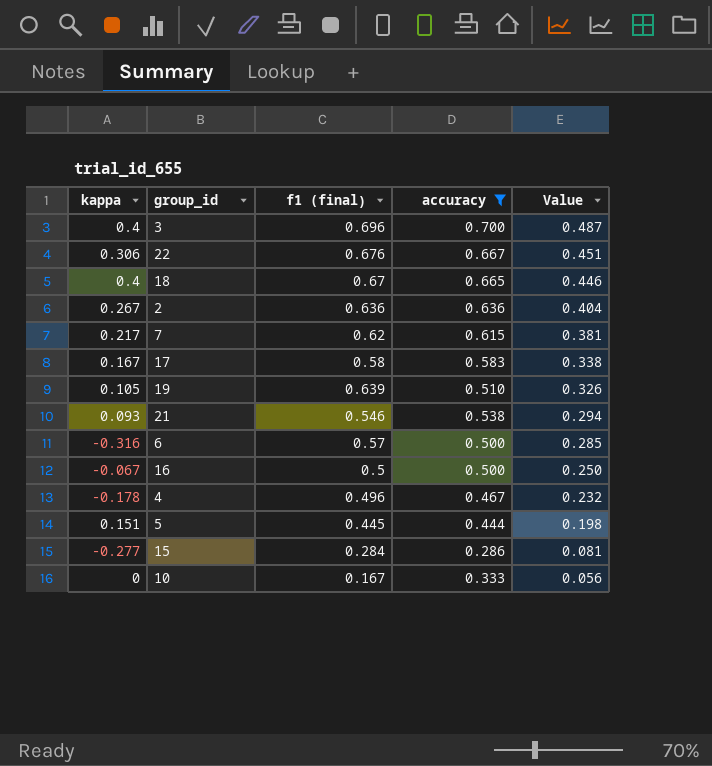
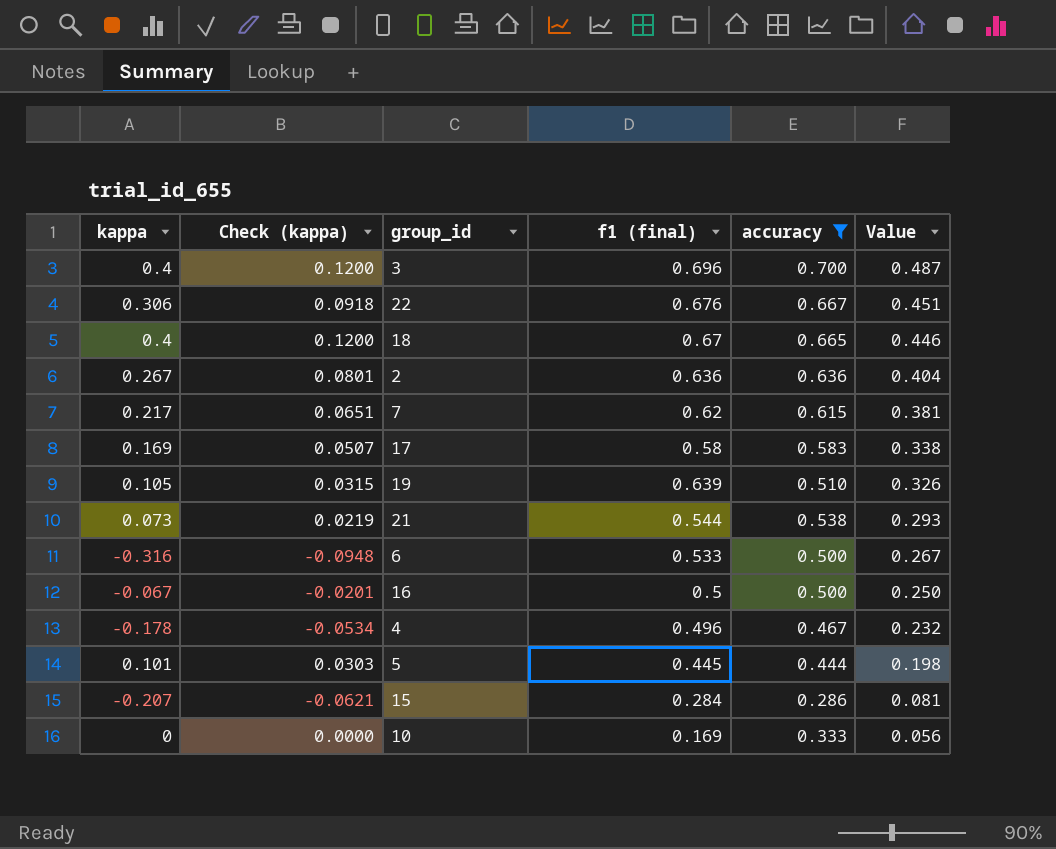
column Check (kappa) | formula: none -> [kappa] * 0.3
17 | kappa: 0.167 -> 0.169
21 | kappa: 0.093 -> 0.073
21 | f1 (final): 0.546 -> 0.544
21 | Value: 0.294 -> 0.293
6 | f1 (final): 0.57 -> 0.533
6 | Value: 0.285 -> 0.267
5 | kappa: 0.151 -> 0.101
15 | kappa: -0.277 -> -0.207
10 | f1 (final): 0.167 -> 0.169

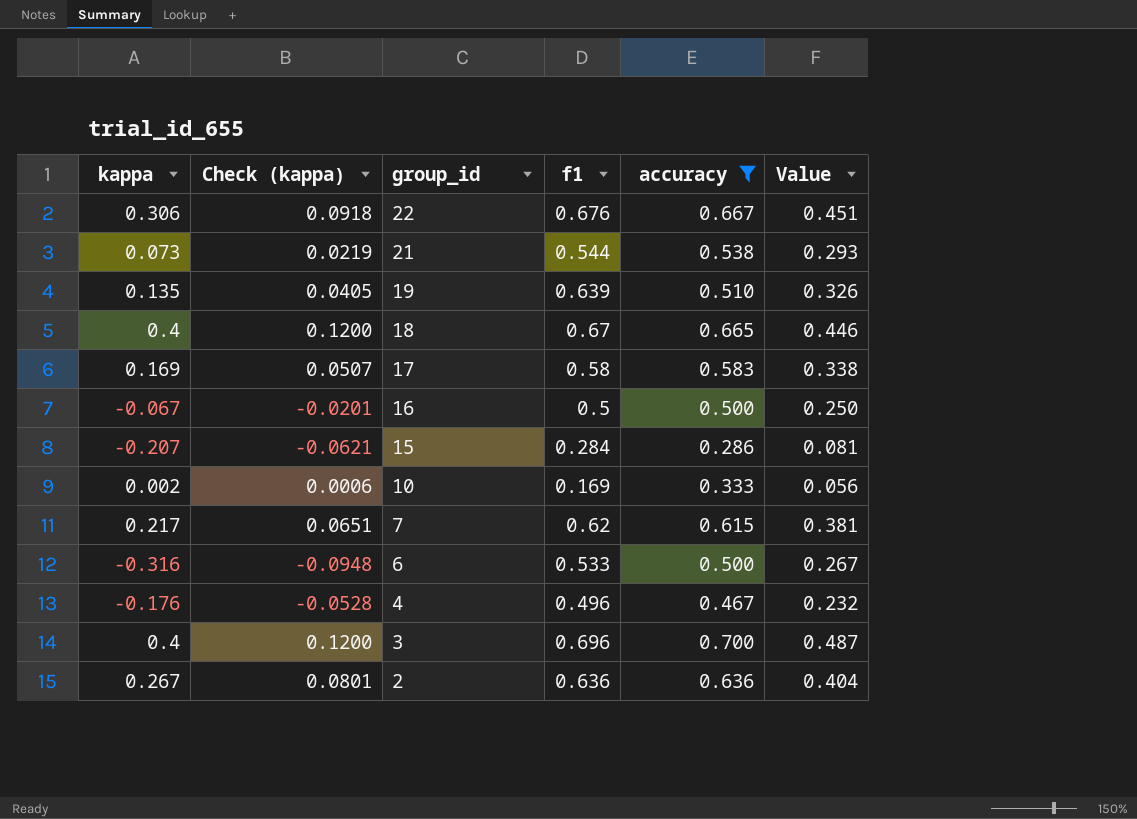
row order: Value descending -> group_id descending
column name: f1 (final) -> f1
row 5: 0.101 | 0.0303 | 0.445 | 0.444 | 0.198 -> none
19 | kappa: 0.105 -> 0.135
19 | Check (kappa): 0.0315 -> 0.0405
10 | kappa: 0 -> 0.002
10 | Check (kappa): 0.0000 -> 0.0006
4 | kappa: -0.178 -> -0.176
4 | Check (kappa): -0.0534 -> -0.0528

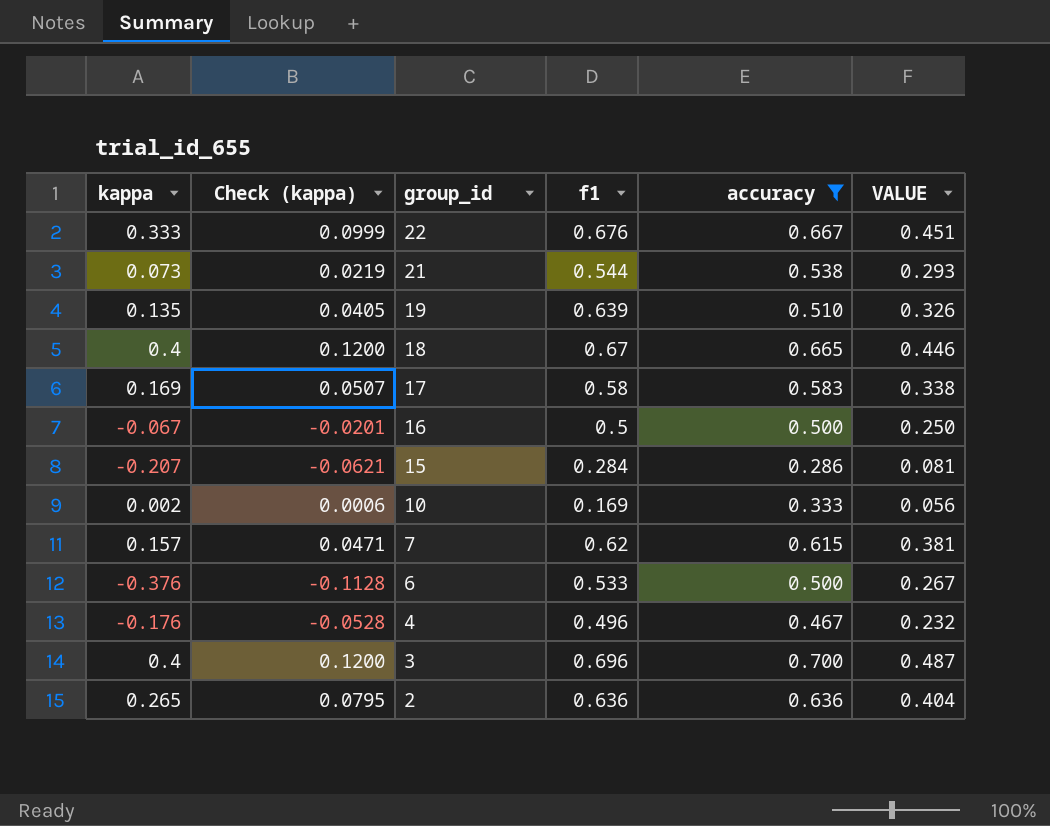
column name: Value -> VALUE
22 | kappa: 0.306 -> 0.333
22 | Check (kappa): 0.0918 -> 0.0999
7 | kappa: 0.217 -> 0.157
7 | Check (kappa): 0.0651 -> 0.0471
6 | kappa: -0.316 -> -0.376
6 | Check (kappa): -0.0948 -> -0.1128
2 | kappa: 0.267 -> 0.265
2 | Check (kappa): 0.0801 -> 0.0795

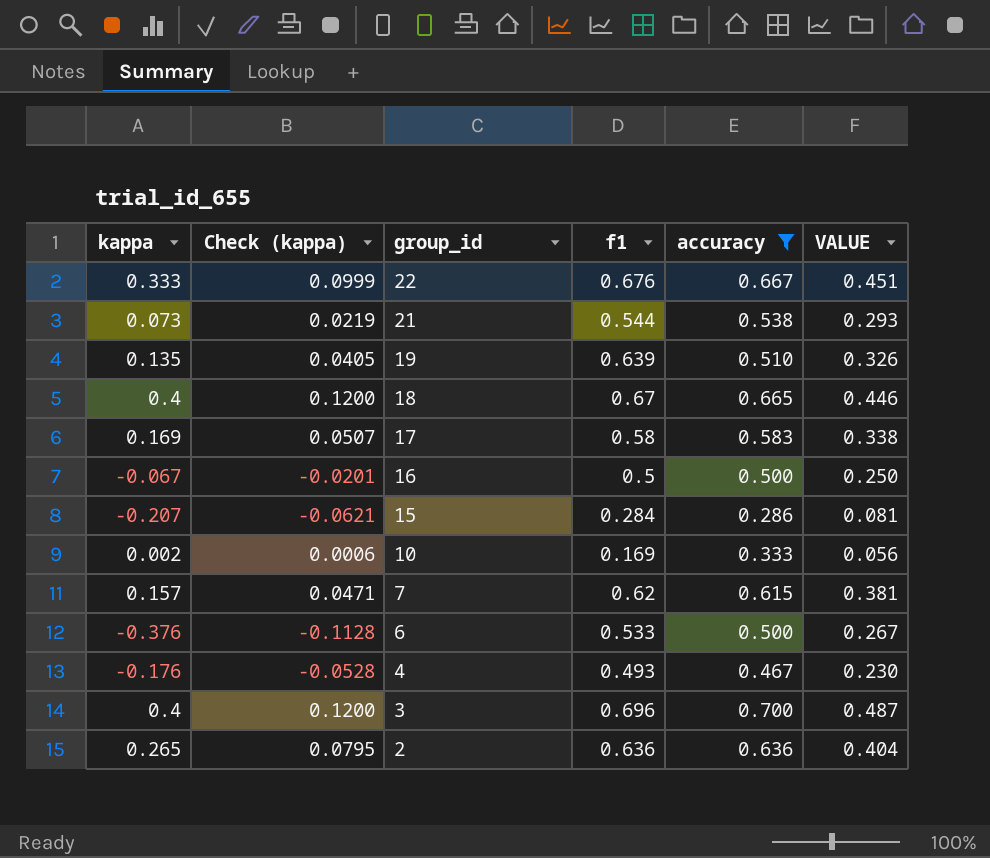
4 | f1: 0.496 -> 0.493
4 | VALUE: 0.232 -> 0.230

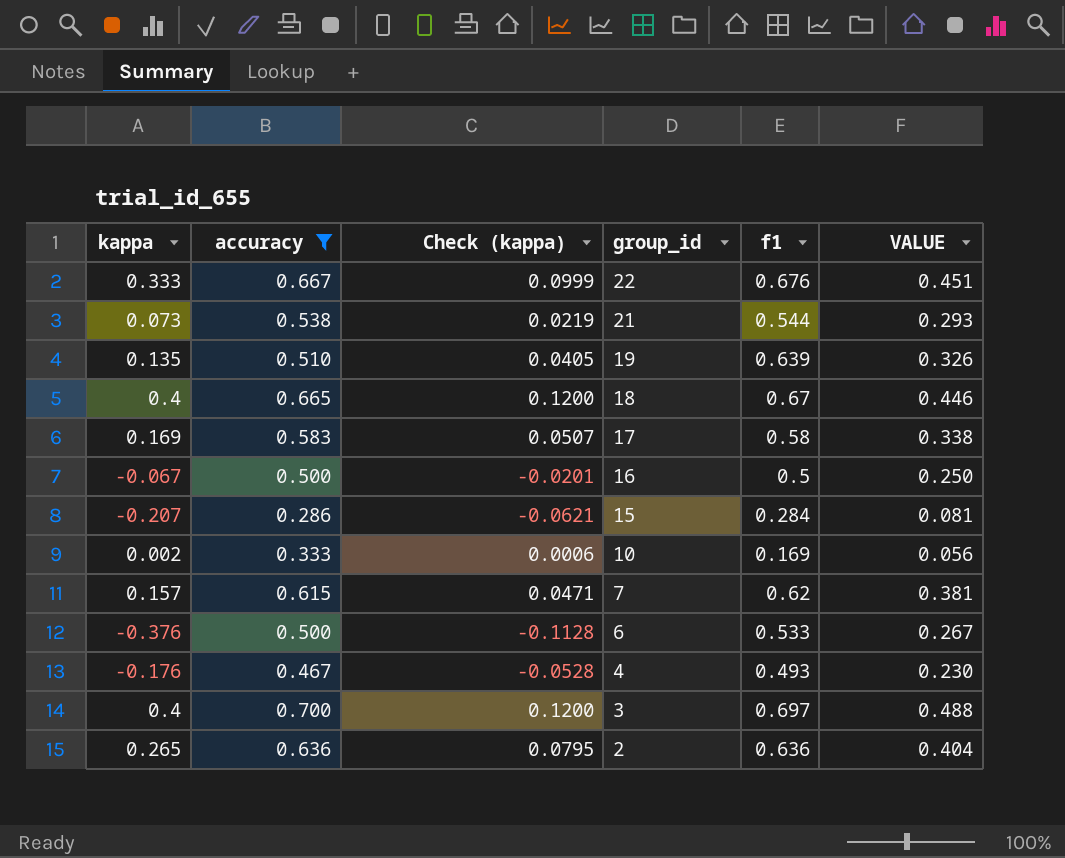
column accuracy | position: 5 -> 2
3 | f1: 0.696 -> 0.697
3 | VALUE: 0.487 -> 0.488

